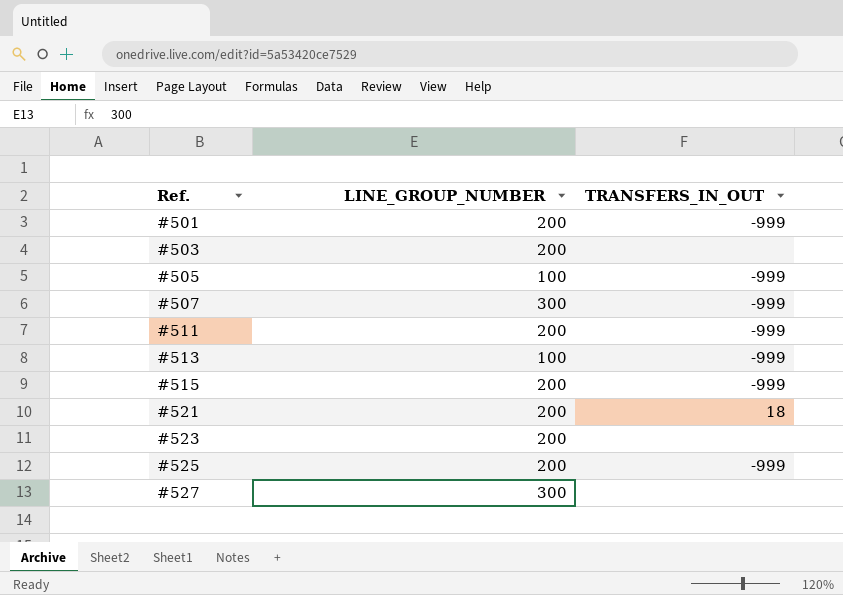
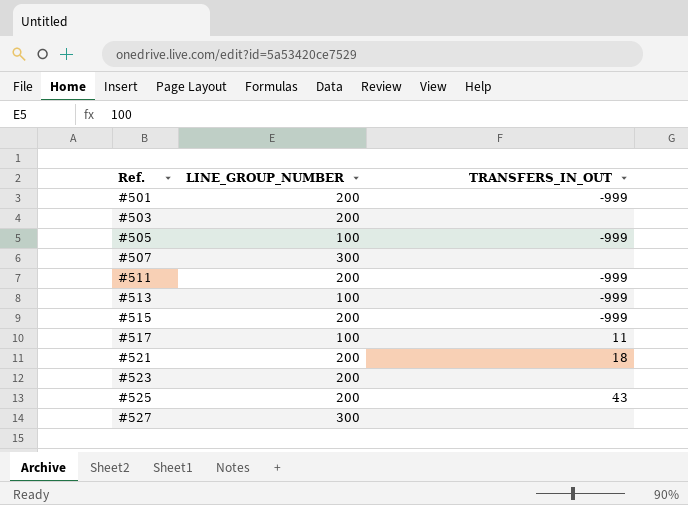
#507 | TRANSFERS_IN_OUT: -999 -> none
row #517: none -> 100 | 11
#525 | TRANSFERS_IN_OUT: -999 -> 43

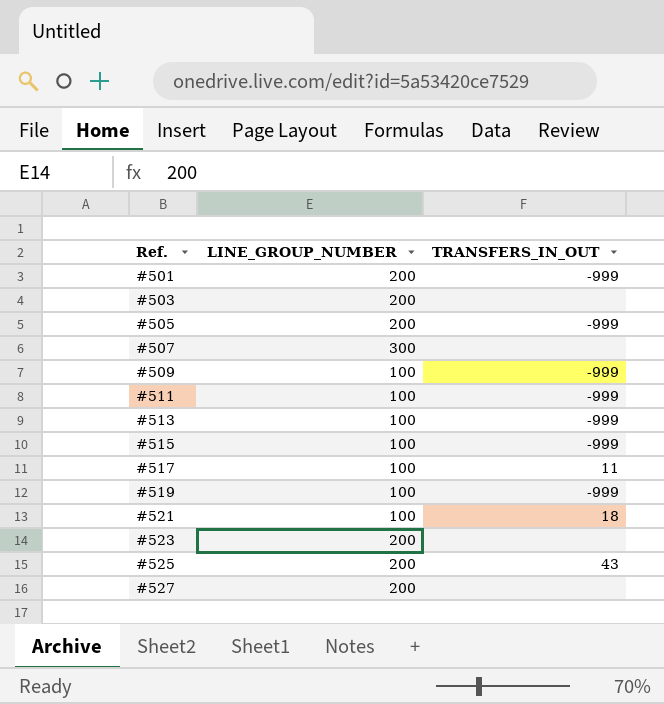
#505 | LINE_GROUP_NUMBER: 100 -> 200
row #509: none -> 100 | -999
#511 | LINE_GROUP_NUMBER: 200 -> 100
#515 | LINE_GROUP_NUMBER: 200 -> 100
row #519: none -> 100 | -999
#521 | LINE_GROUP_NUMBER: 200 -> 100
#527 | LINE_GROUP_NUMBER: 300 -> 200

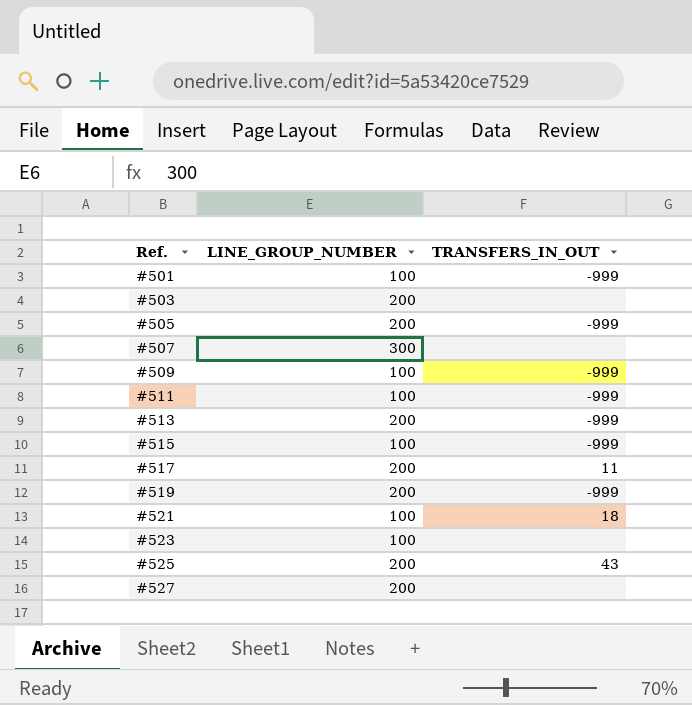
#501 | LINE_GROUP_NUMBER: 200 -> 100
#513 | LINE_GROUP_NUMBER: 100 -> 200
#517 | LINE_GROUP_NUMBER: 100 -> 200
#519 | LINE_GROUP_NUMBER: 100 -> 200
#523 | LINE_GROUP_NUMBER: 200 -> 100

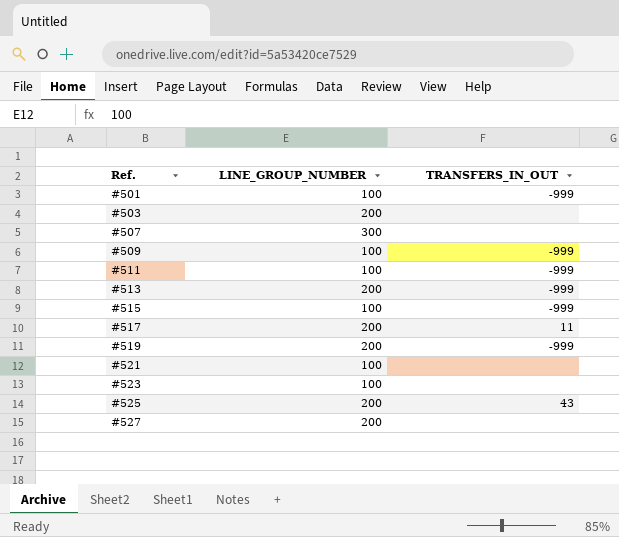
row #505: 200 | -999 -> none
#521 | TRANSFERS_IN_OUT: 18 -> none

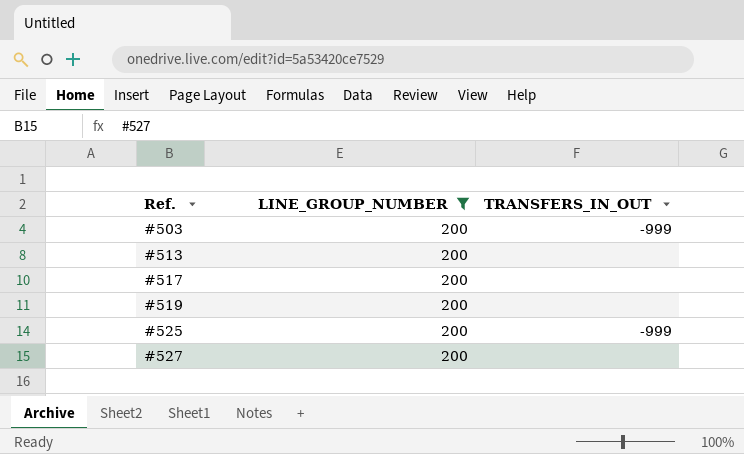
filter: none -> LINE_GROUP_NUMBER = 200
#503 | TRANSFERS_IN_OUT: none -> -999
#513 | TRANSFERS_IN_OUT: -999 -> none
#517 | TRANSFERS_IN_OUT: 11 -> none
#519 | TRANSFERS_IN_OUT: -999 -> none
#525 | TRANSFERS_IN_OUT: 43 -> -999

